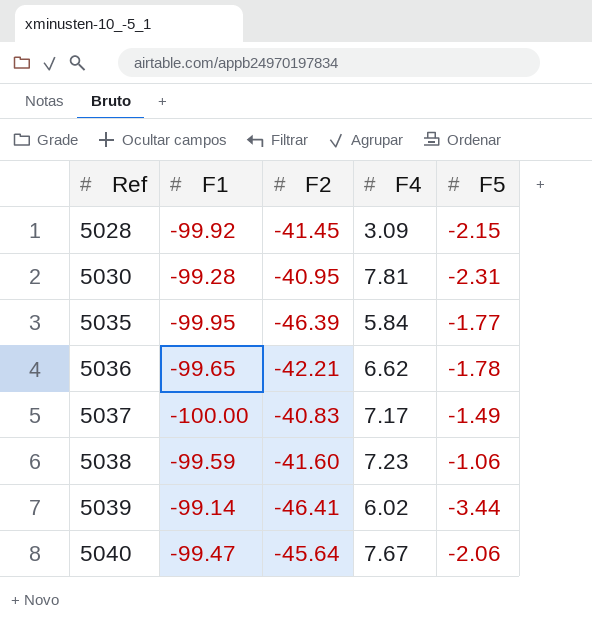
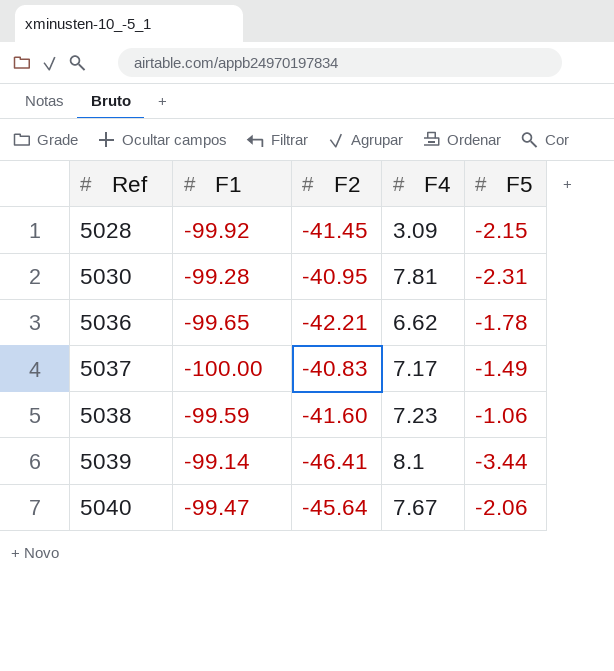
row 5035: -99.95 | -46.39 | 5.84 | -1.77 -> none
5039 | F4: 6.02 -> 8.1

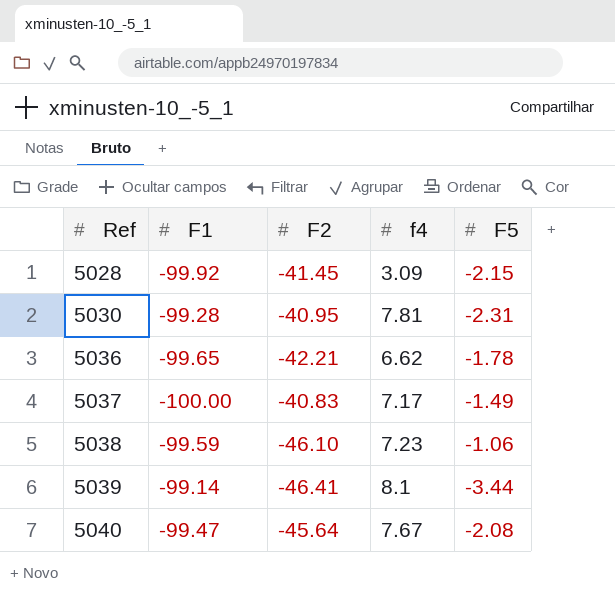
column name: F4 -> f4
5038 | F2: -41.60 -> -46.10
5040 | F5: -2.06 -> -2.08

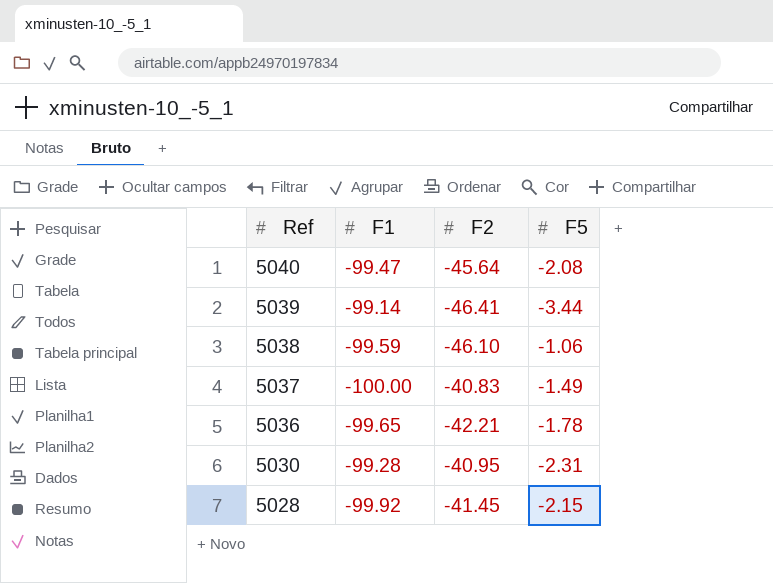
row order: Ref ascending -> Ref descending
column f4 | position: 4 -> none

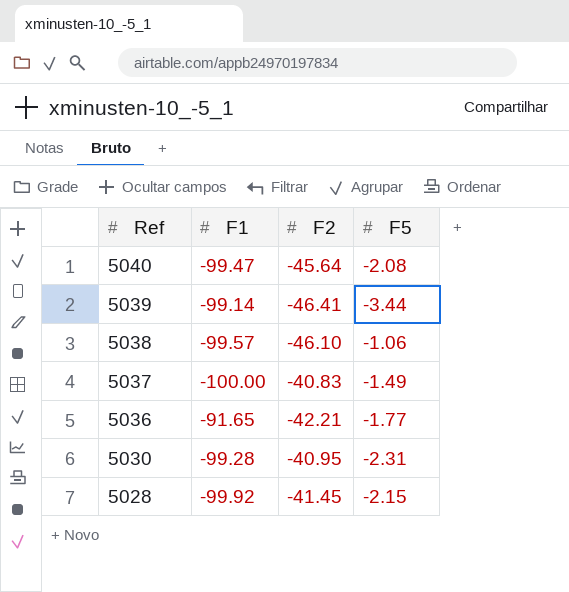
5038 | F1: -99.59 -> -99.57
5036 | F1: -99.65 -> -91.65
5036 | F5: -1.78 -> -1.77

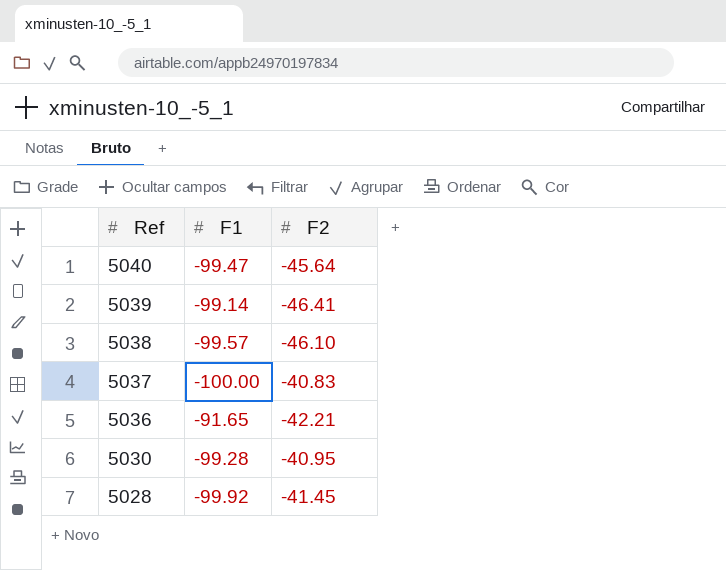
column F5 | position: 4 -> none

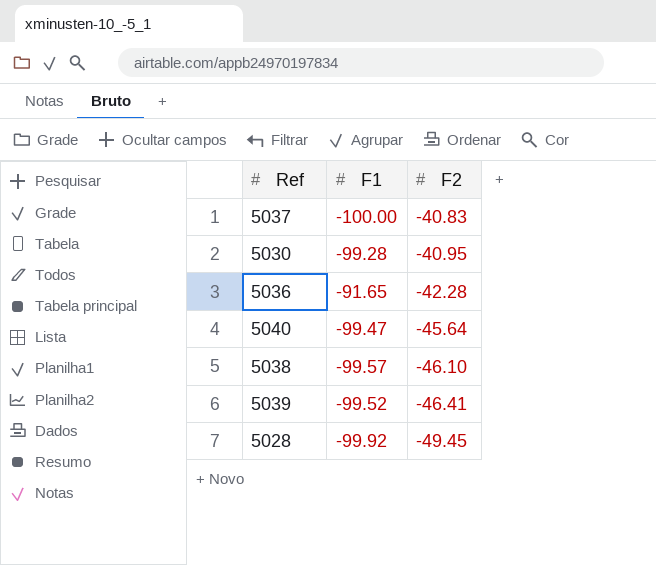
row order: Ref descending -> F2 descending
5036 | F2: -42.21 -> -42.28
5039 | F1: -99.14 -> -99.52
5028 | F2: -41.45 -> -49.45

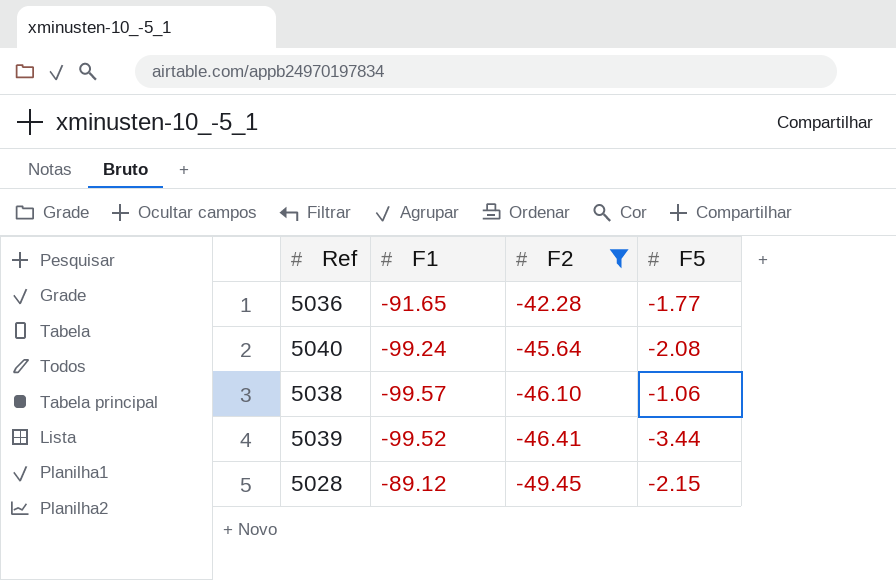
filter: none -> F2 <= -42.28
column F5 | position: none -> 4
5040 | F1: -99.47 -> -99.24
5028 | F1: -99.92 -> -89.12

